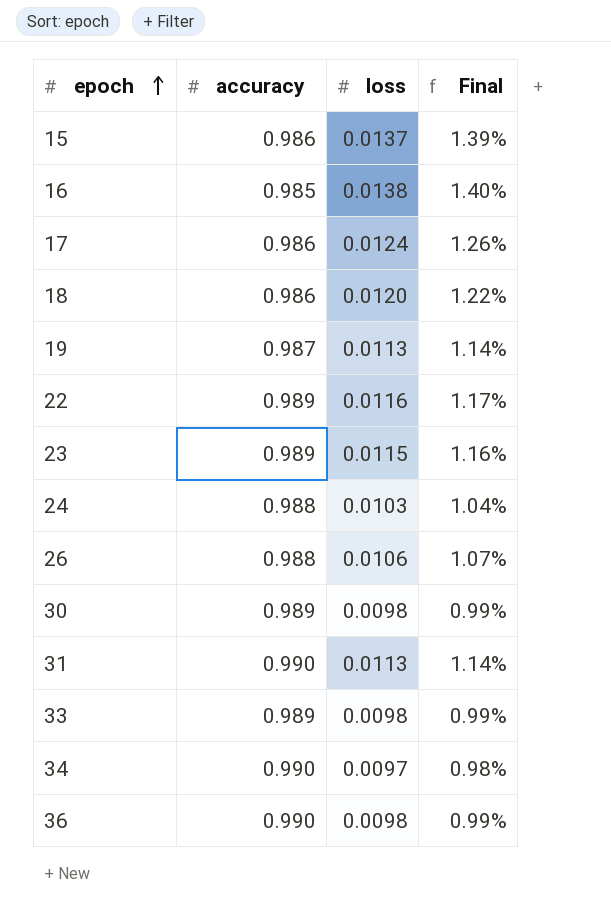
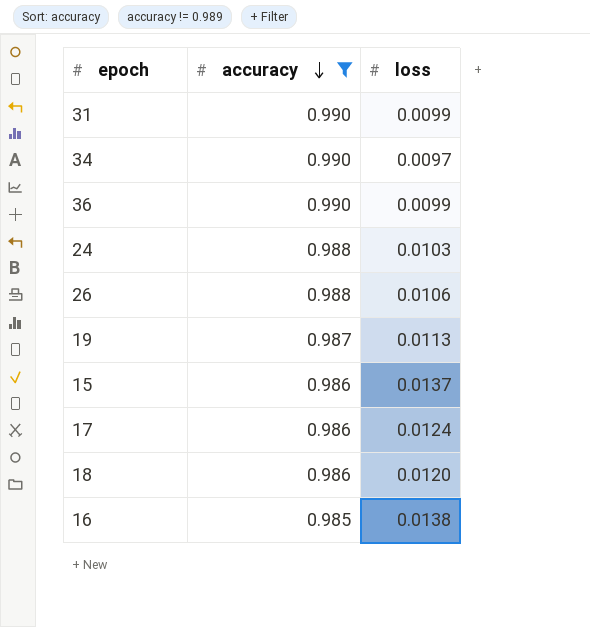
filter: none -> accuracy != 0.989
row order: epoch ascending -> accuracy descending
column Final | formula: [loss] / [accuracy] -> none
31 | loss: 0.0113 -> 0.0099
36 | loss: 0.0098 -> 0.0099

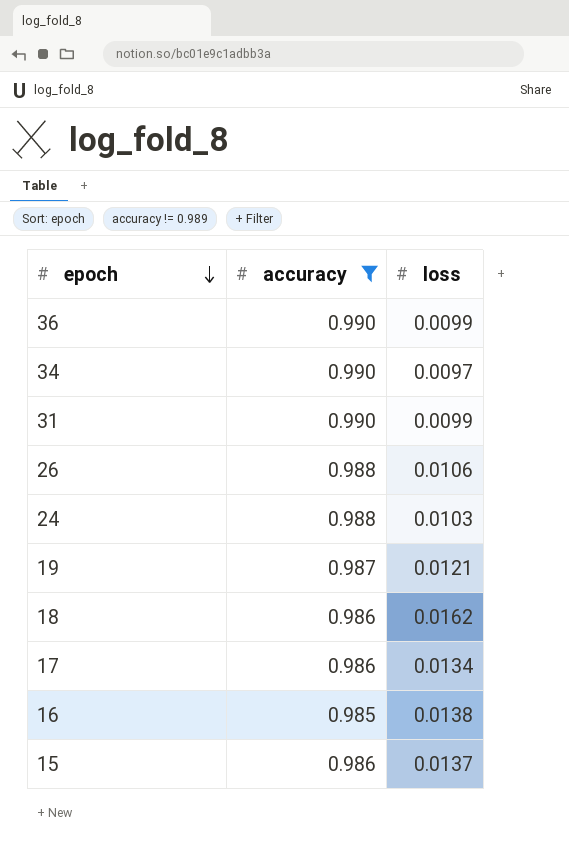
row order: accuracy descending -> epoch descending
19 | loss: 0.0113 -> 0.0121
18 | loss: 0.0120 -> 0.0162
17 | loss: 0.0124 -> 0.0134

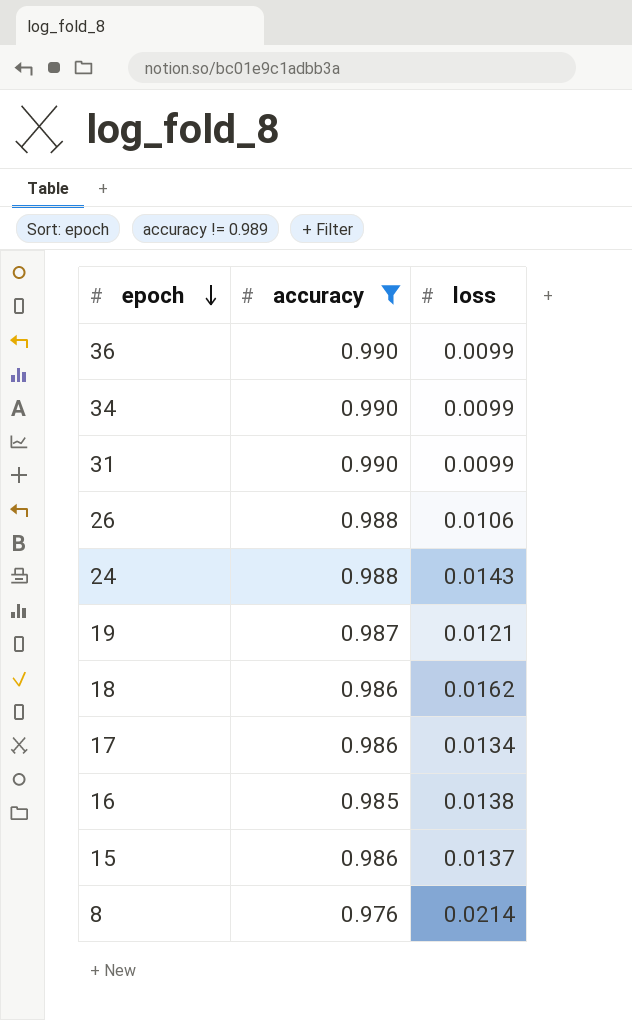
34 | loss: 0.0097 -> 0.0099
24 | loss: 0.0103 -> 0.0143
row 8: none -> 0.976 | 0.0214

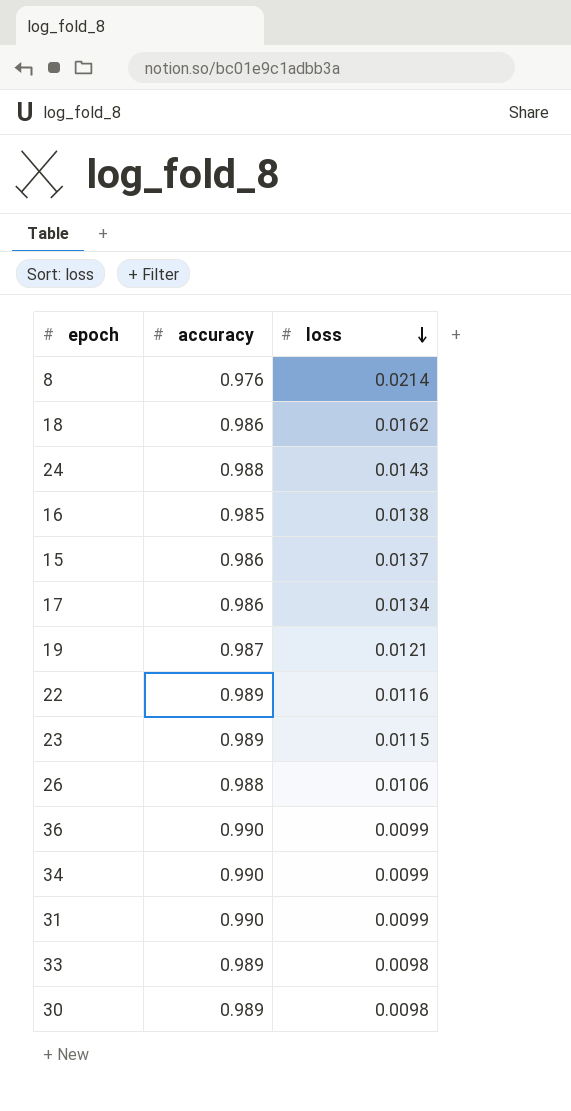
filter: accuracy != 0.989 -> none
row order: epoch descending -> loss descending

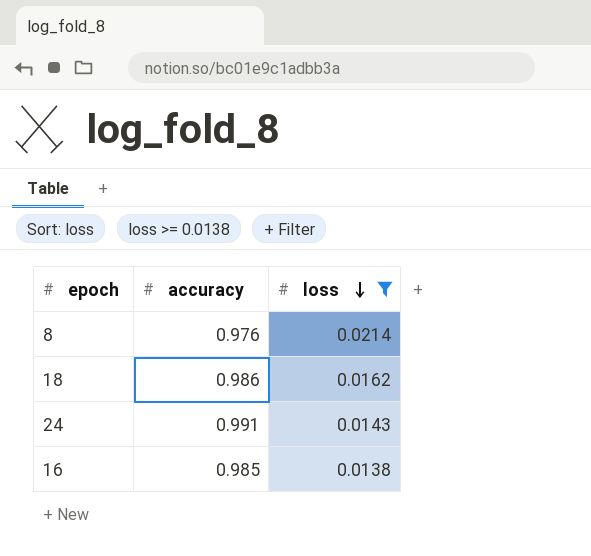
filter: none -> loss >= 0.0138
24 | accuracy: 0.988 -> 0.991

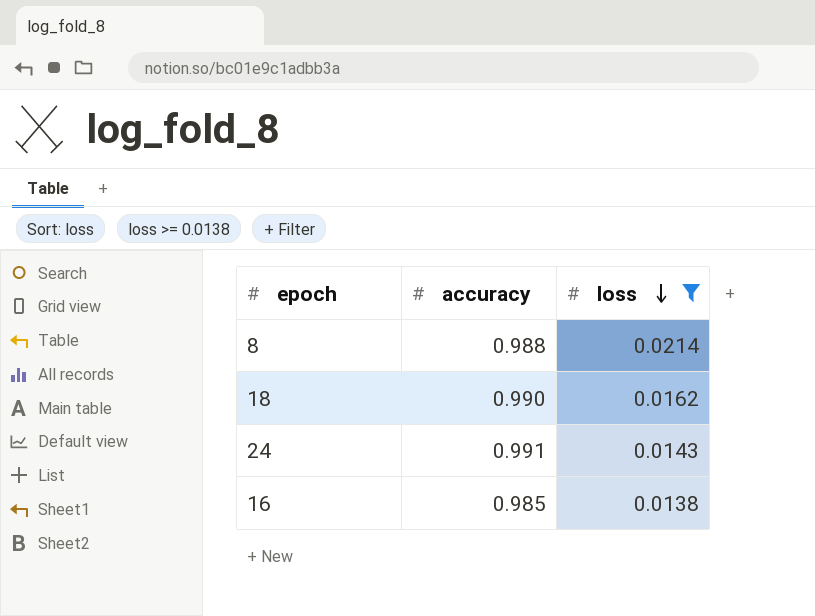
8 | accuracy: 0.976 -> 0.988
18 | accuracy: 0.986 -> 0.990

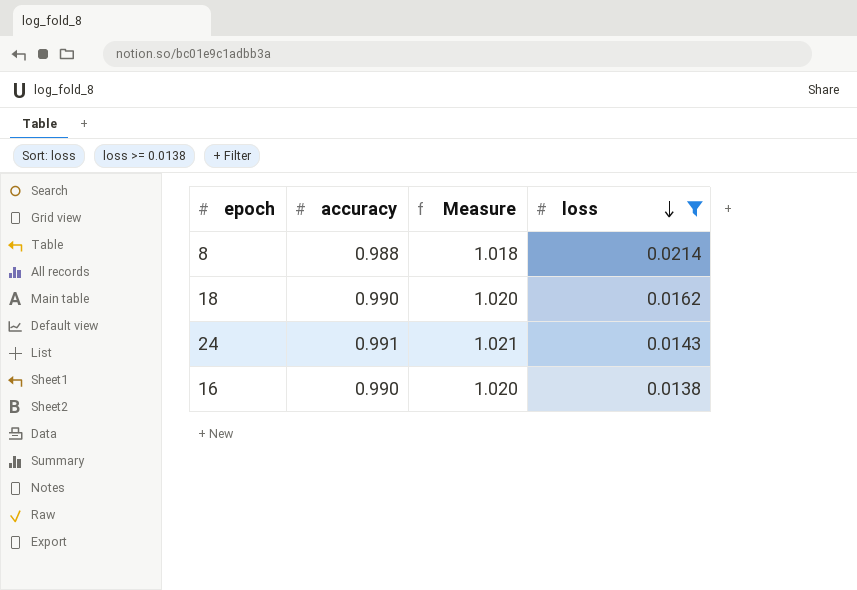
column Measure | formula: none -> [accuracy] * 1.03
16 | accuracy: 0.985 -> 0.990

